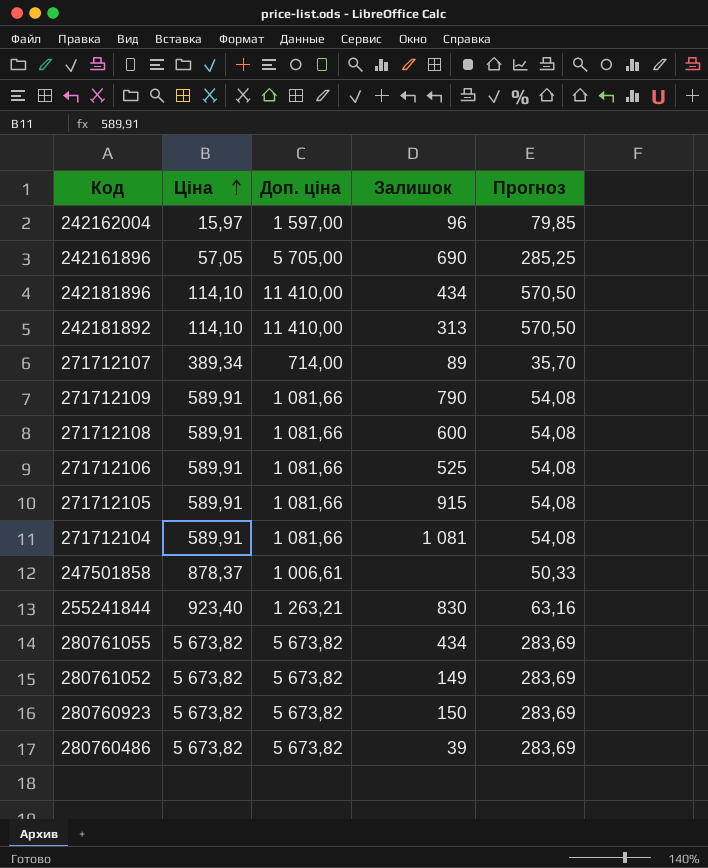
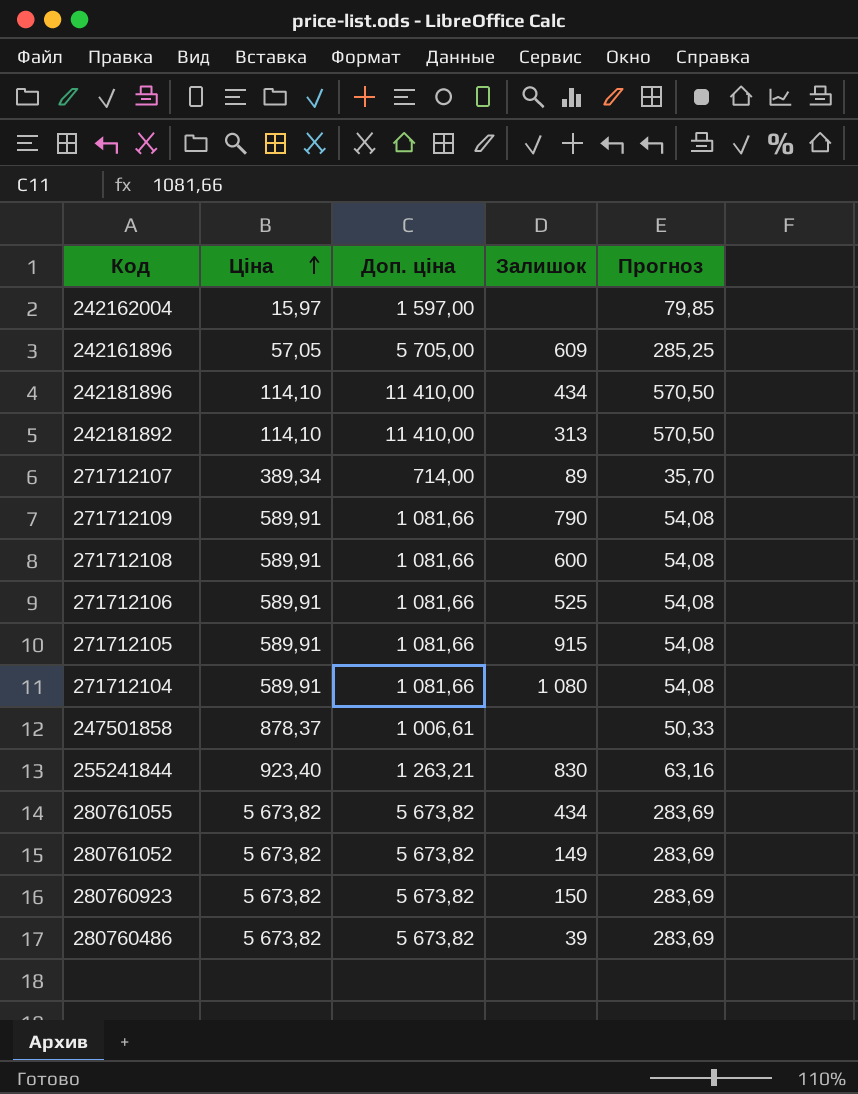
242162004 | Залишок: 96 -> none
242161896 | Залишок: 690 -> 609
271712104 | Залишок: 1 081 -> 1 080

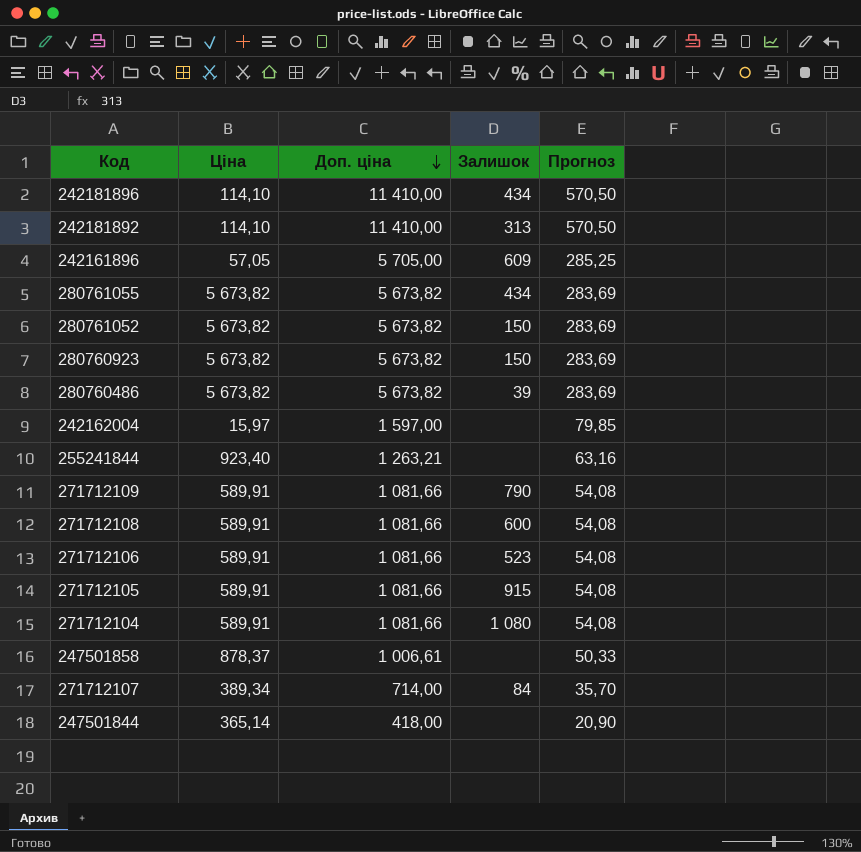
row order: Ціна ascending -> Доп. ціна descending
280761052 | Залишок: 149 -> 150
255241844 | Залишок: 830 -> none
271712106 | Залишок: 525 -> 523
271712107 | Залишок: 89 -> 84
row 247501844: none -> 365,14 | 418,00 | none | 20,90

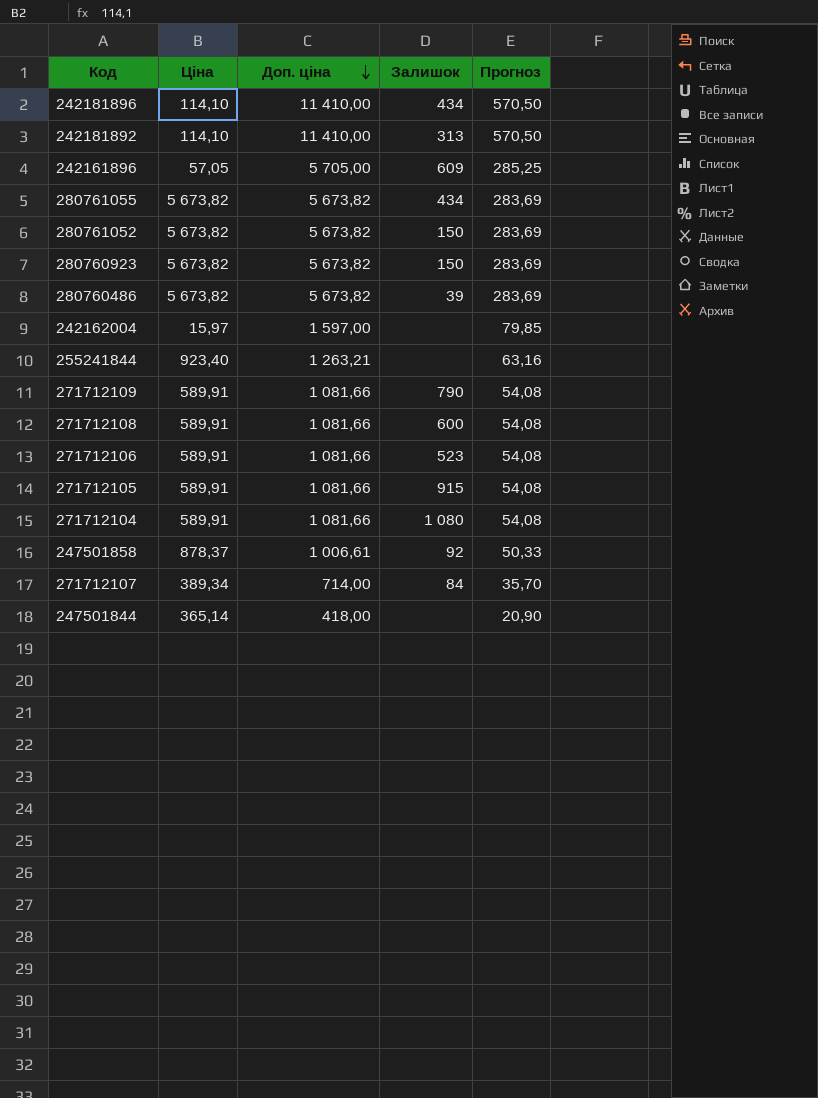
247501858 | Залишок: none -> 92

